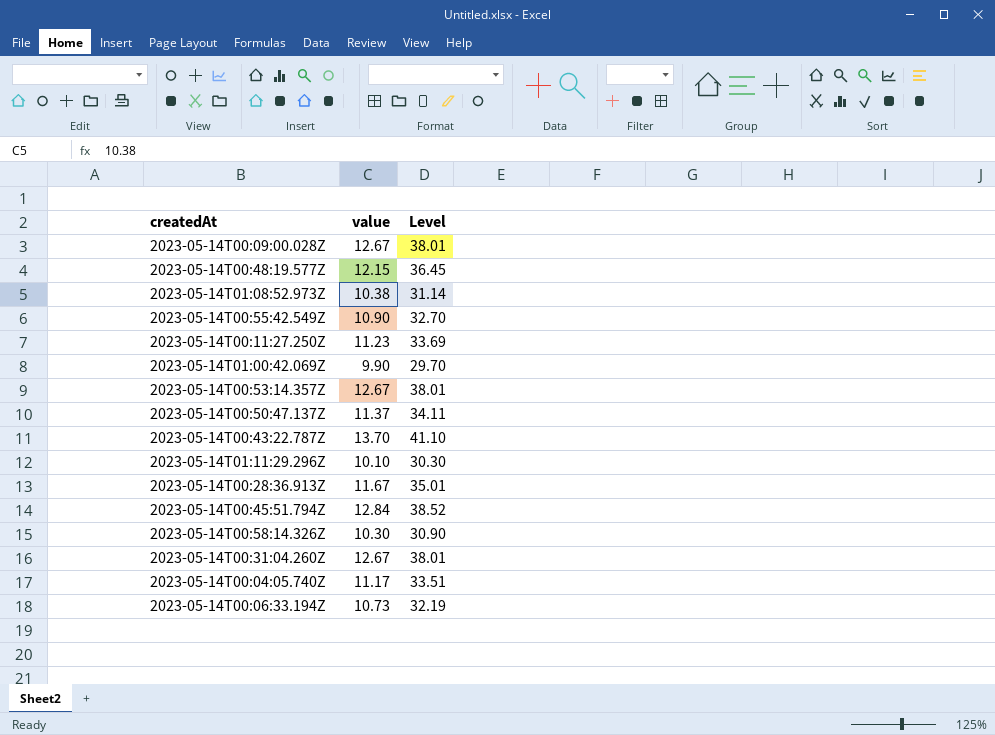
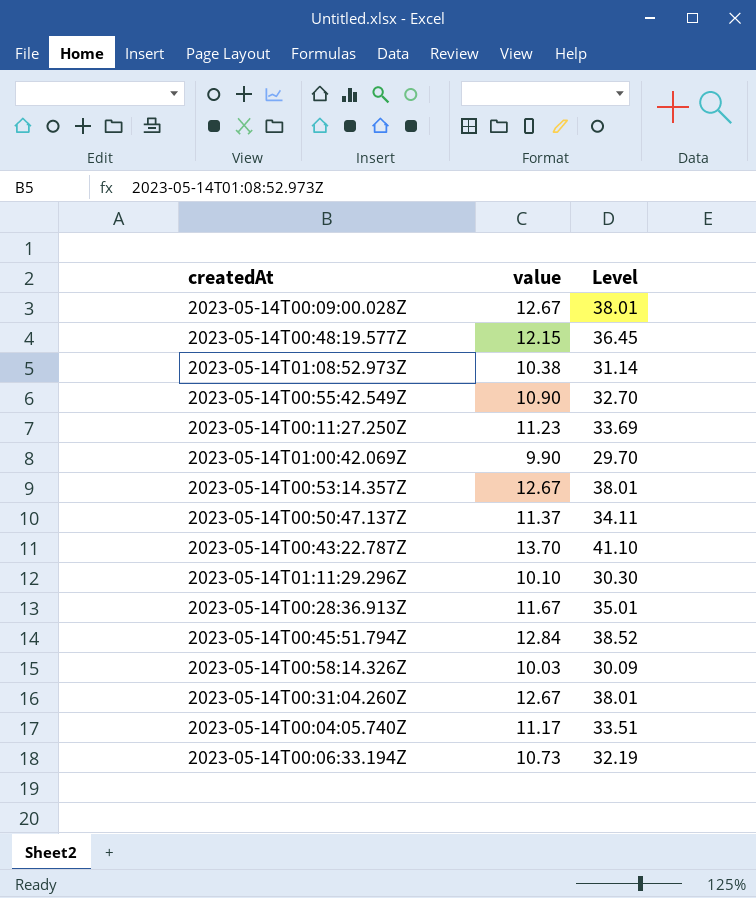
2023-05-14T00:58:14.326Z | value: 10.30 -> 10.03
2023-05-14T00:58:14.326Z | Level: 30.90 -> 30.09

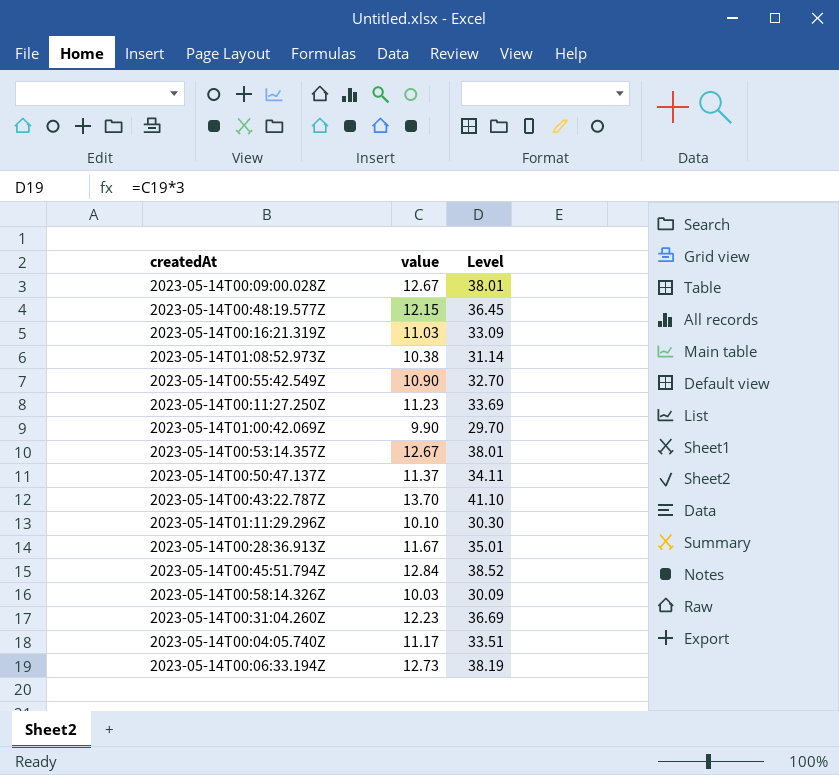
row 2023-05-14T00:16:21.319Z: none -> 11.03 | 33.09
2023-05-14T00:31:04.260Z | value: 12.67 -> 12.23
2023-05-14T00:31:04.260Z | Level: 38.01 -> 36.69
2023-05-14T00:06:33.194Z | value: 10.73 -> 12.73
2023-05-14T00:06:33.194Z | Level: 32.19 -> 38.19

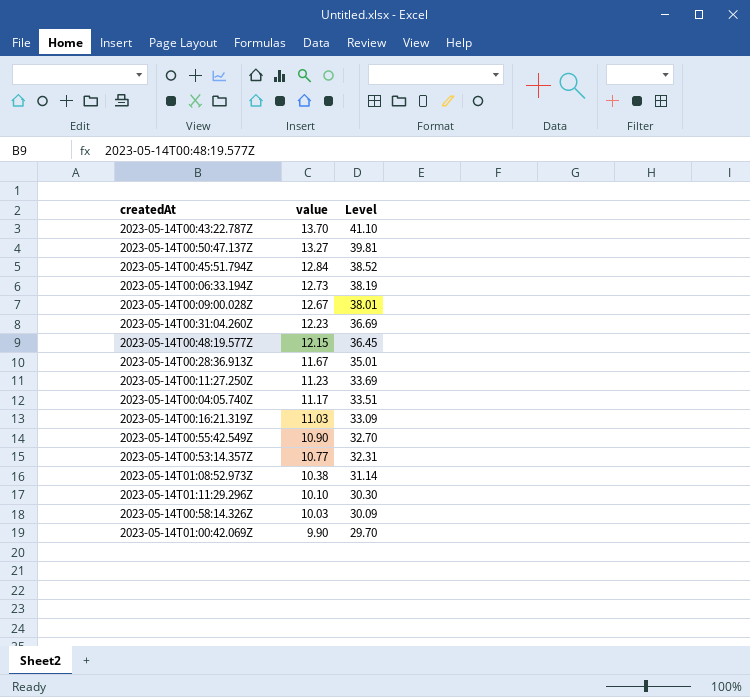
row order: none -> value descending
2023-05-14T00:50:47.137Z | value: 11.37 -> 13.27
2023-05-14T00:50:47.137Z | Level: 34.11 -> 39.81
2023-05-14T00:53:14.357Z | value: 12.67 -> 10.77
2023-05-14T00:53:14.357Z | Level: 38.01 -> 32.31

